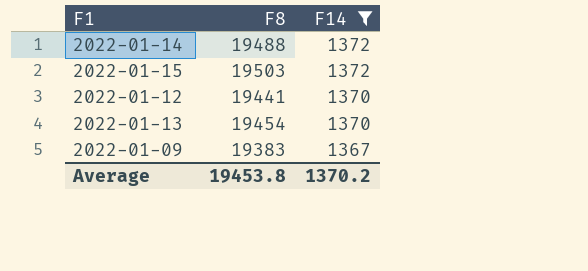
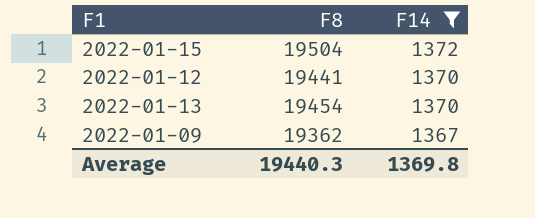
row 2022-01-14: 19488 | 1372 -> none
2022-01-15 | F8: 19503 -> 19504
2022-01-09 | F8: 19383 -> 19362
Average | F8: 19453.8 -> 19440.3
Average | F14: 1370.2 -> 1369.8

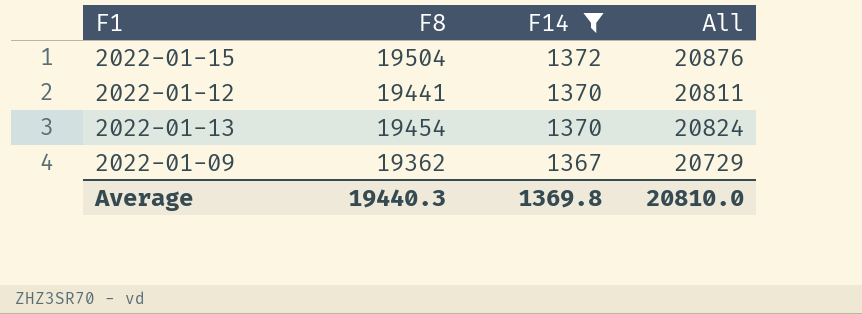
column All | formula: none -> [F8] + [F14]

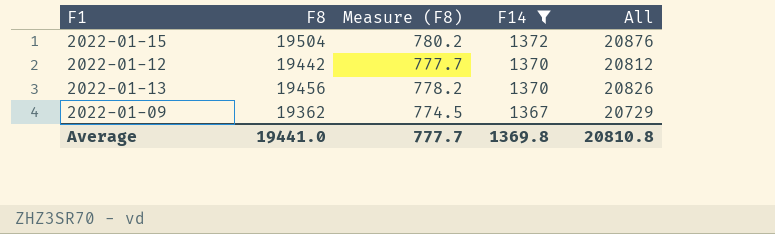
column Measure (F8) | formula: none -> [F8] * 0.04
2022-01-12 | F8: 19441 -> 19442
2022-01-12 | All: 20811 -> 20812
2022-01-13 | F8: 19454 -> 19456
2022-01-13 | All: 20824 -> 20826
Average | F8: 19440.3 -> 19441.0
Average | All: 20810.0 -> 20810.8

